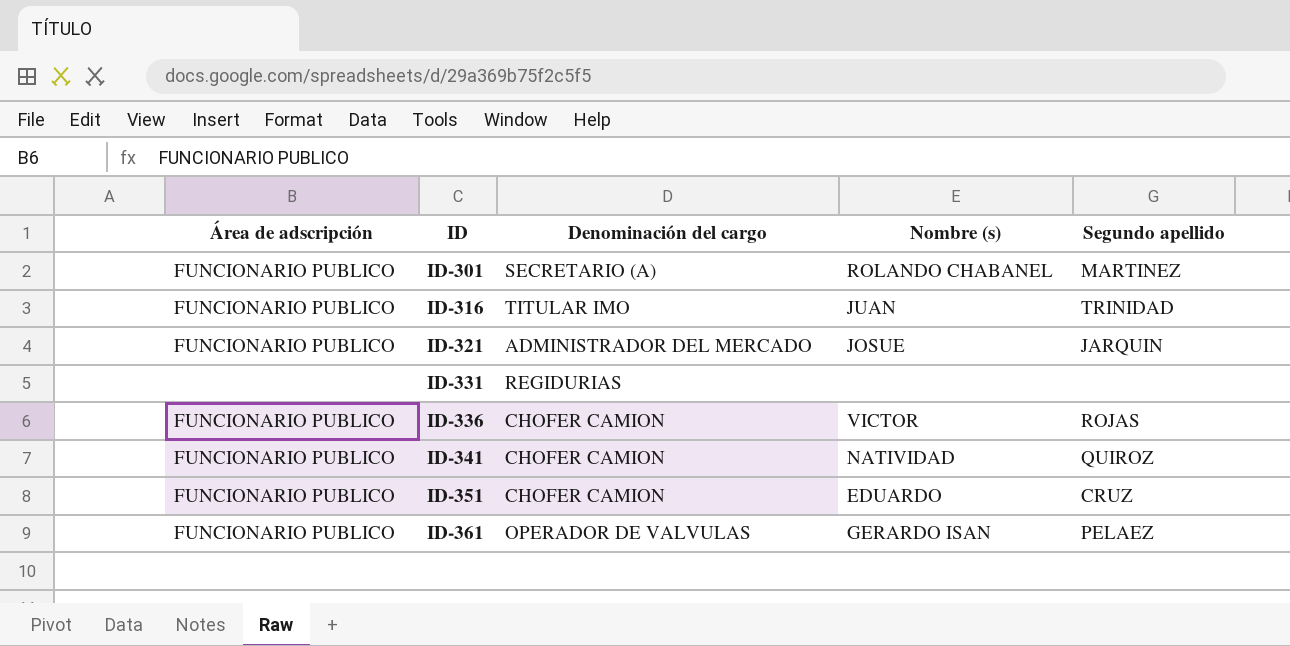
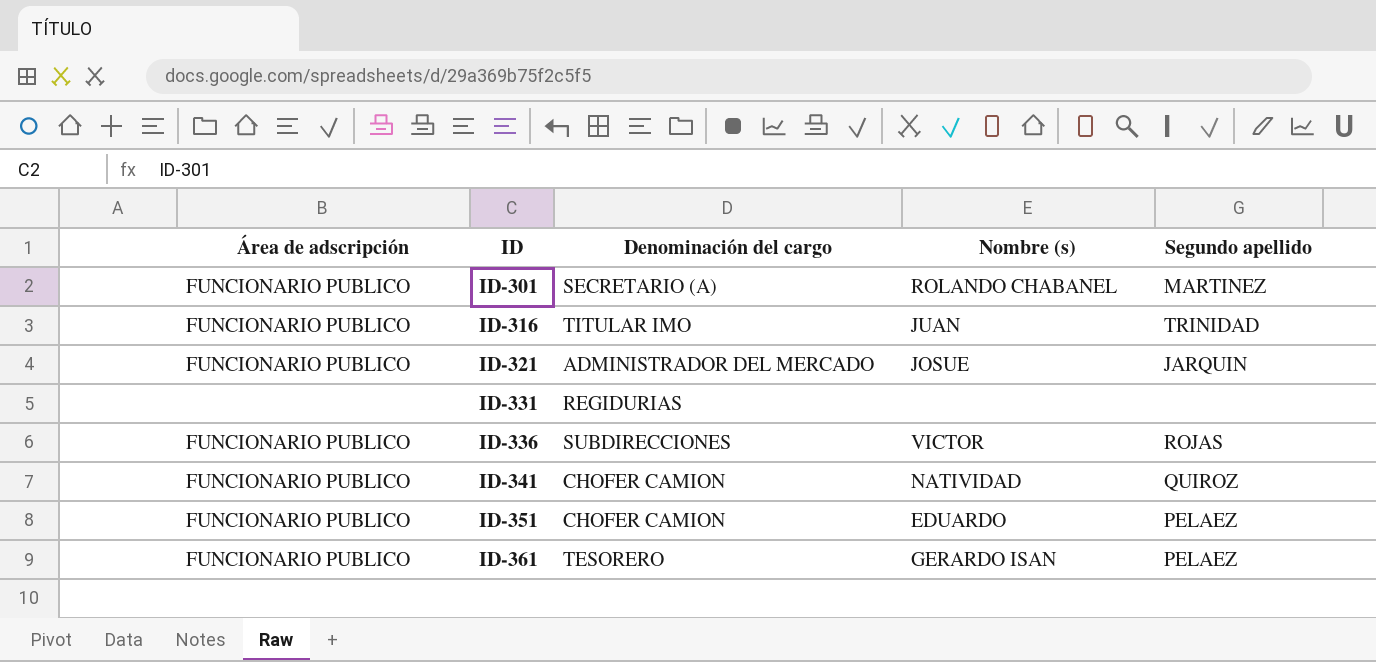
ID-336 | Denominación del cargo: CHOFER CAMION -> SUBDIRECCIONES
ID-351 | Segundo apellido: CRUZ -> PELAEZ
ID-361 | Denominación del cargo: OPERADOR DE VALVULAS -> TESORERO

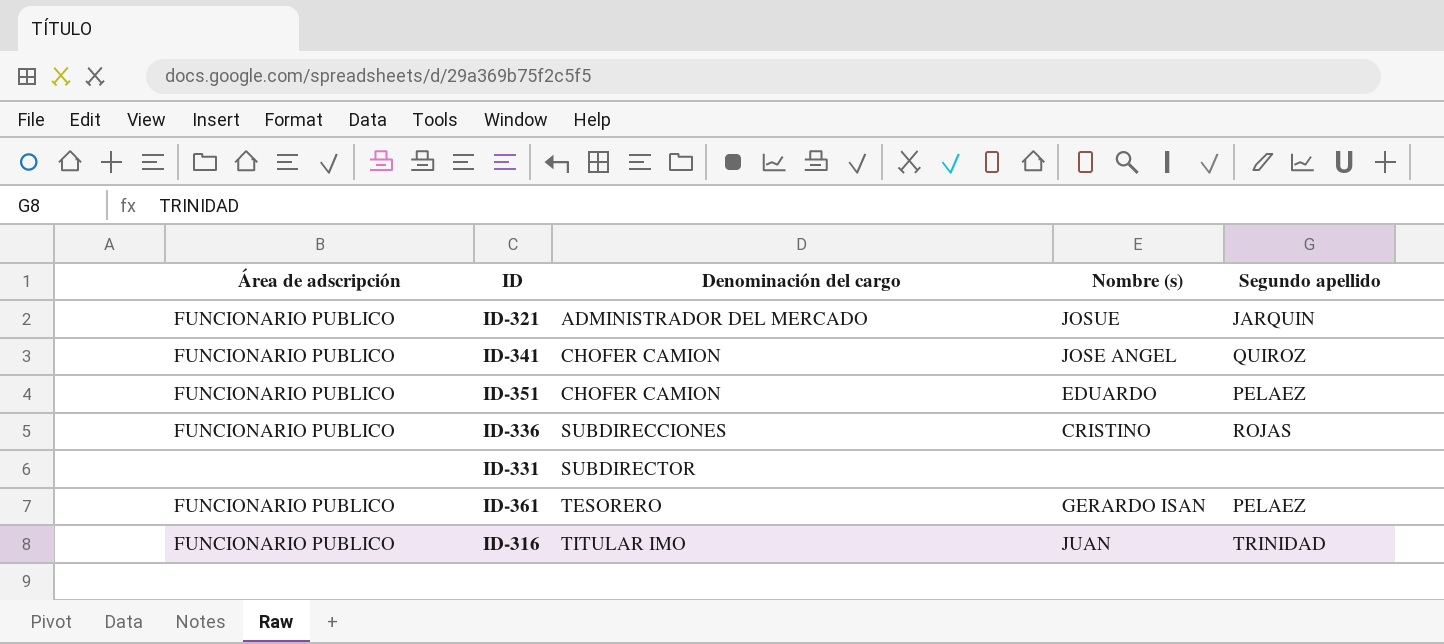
row order: ID ascending -> Denominación del cargo ascending
row ID-301: FUNCIONARIO PUBLICO | SECRETARIO (A) | ROLANDO CHABANEL | MARTINEZ -> none
ID-341 | Nombre (s): NATIVIDAD -> JOSE ANGEL
ID-336 | Nombre (s): VICTOR -> CRISTINO
ID-331 | Denominación del cargo: REGIDURIAS -> SUBDIRECTOR

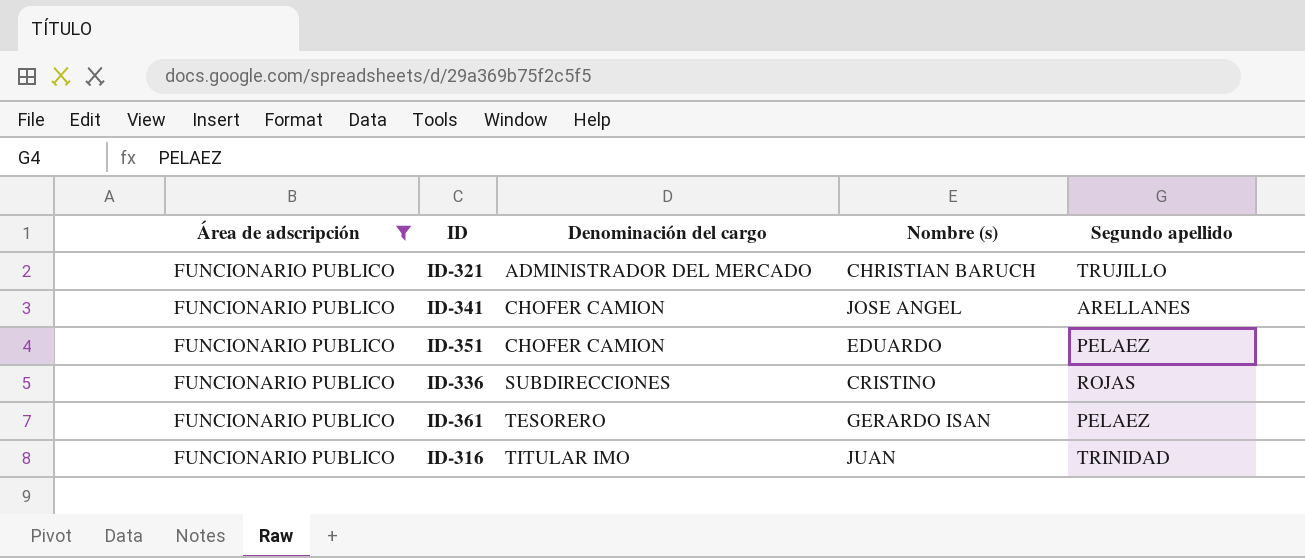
filter: none -> Área de adscripción = FUNCIONARIO PUBLICO
ID-321 | Nombre (s): JOSUE -> CHRISTIAN BARUCH
ID-321 | Segundo apellido: JARQUIN -> TRUJILLO
ID-341 | Segundo apellido: QUIROZ -> ARELLANES

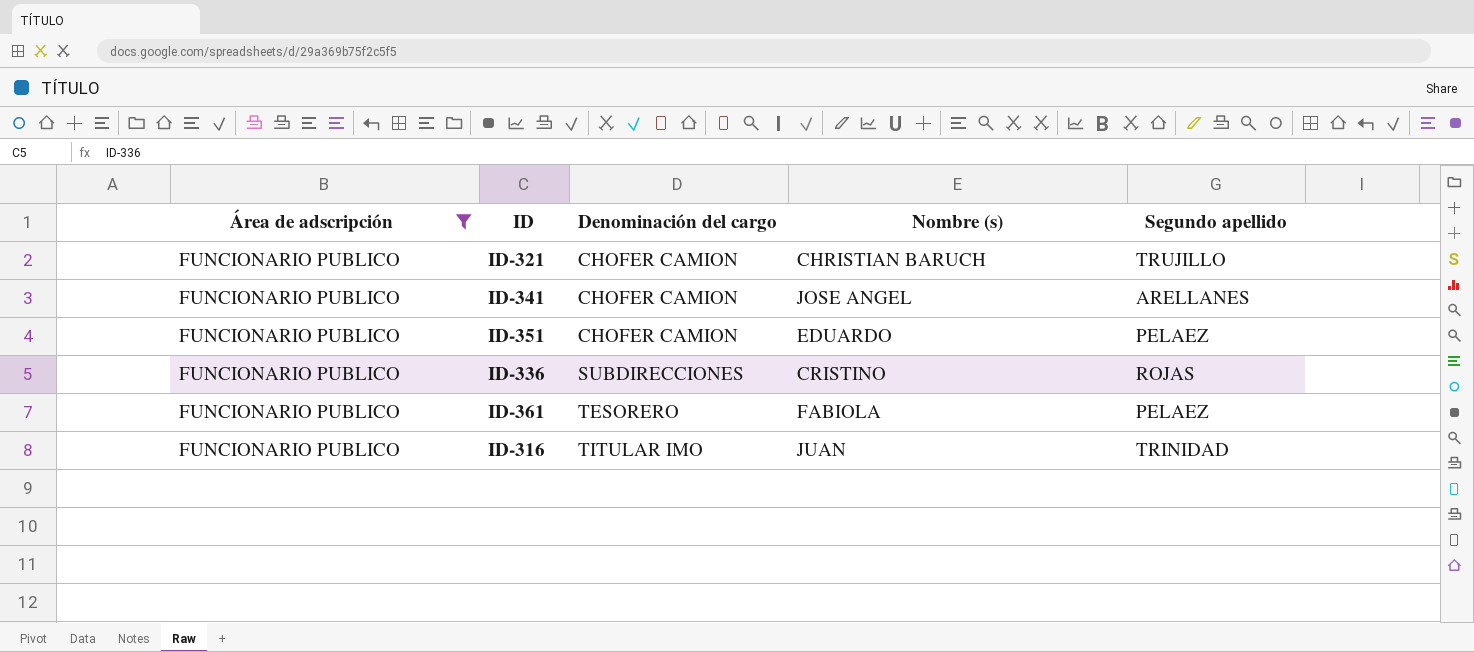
ID-321 | Denominación del cargo: ADMINISTRADOR DEL MERCADO -> CHOFER CAMION
ID-361 | Nombre (s): GERARDO ISAN -> FABIOLA

